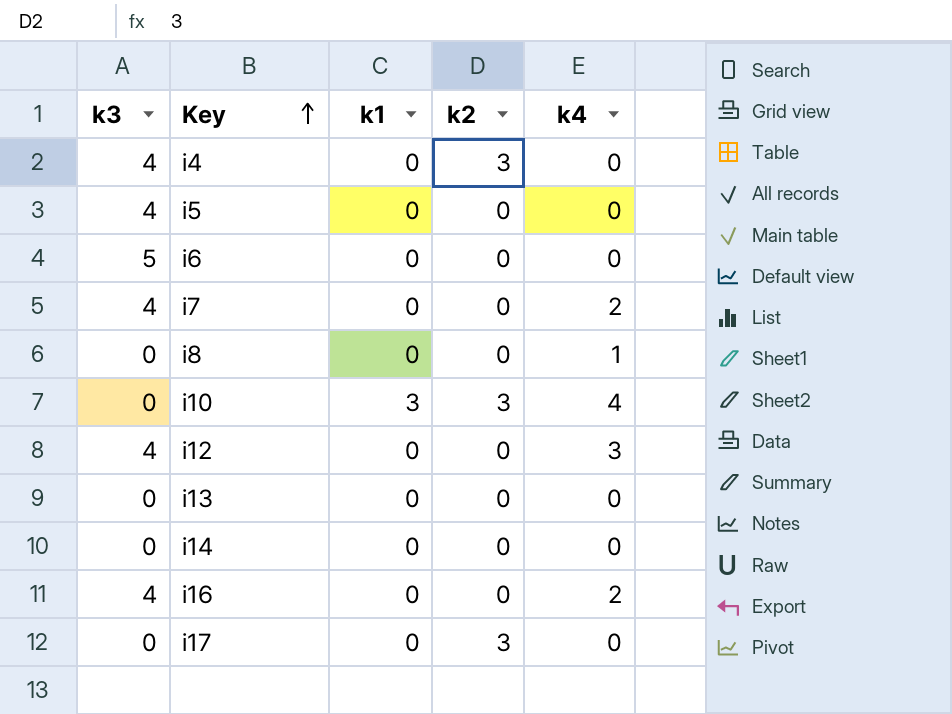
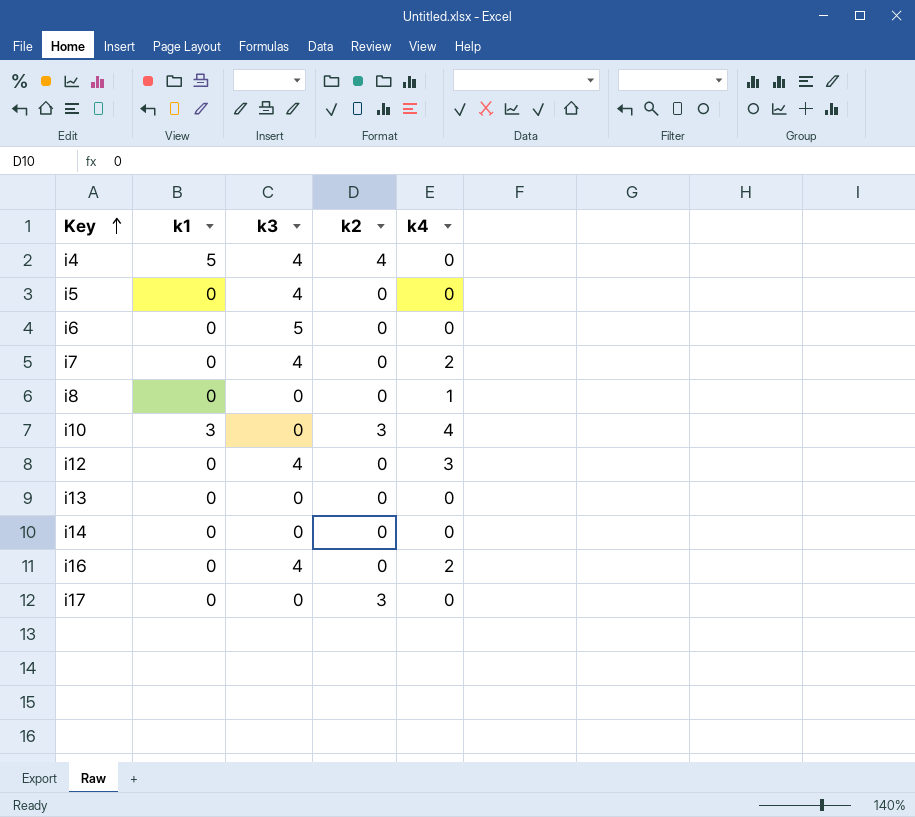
column k3 | position: 1 -> 3
i4 | k1: 0 -> 5
i4 | k2: 3 -> 4

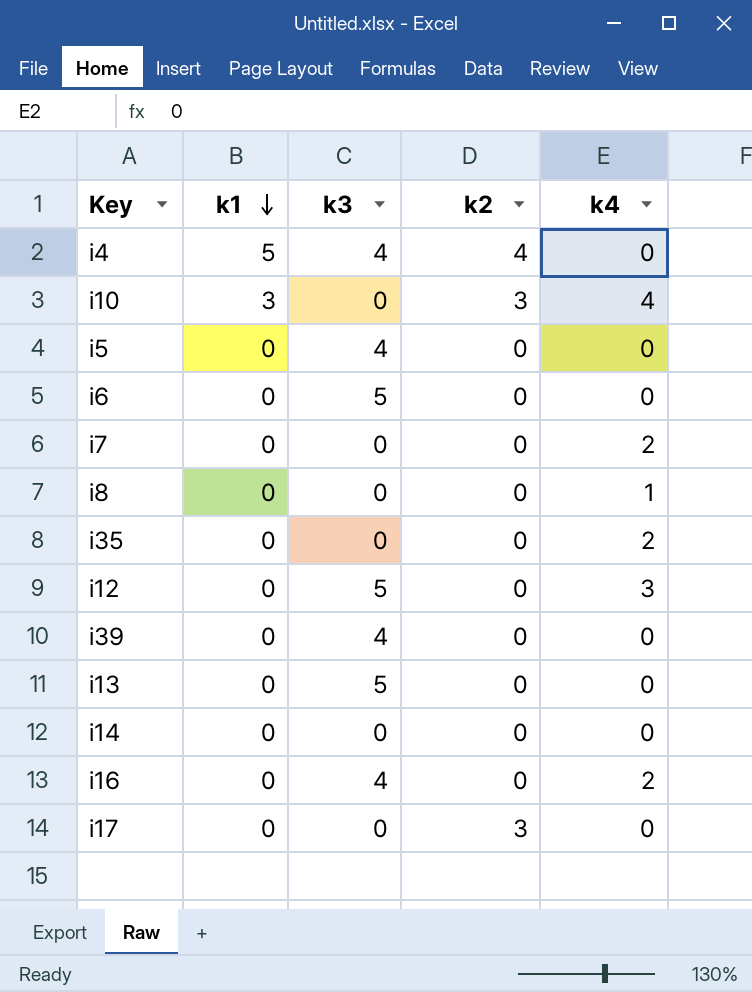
row order: Key ascending -> k1 descending
i7 | k3: 4 -> 0
row i35: none -> 0 | 0 | 0 | 2
i12 | k3: 4 -> 5
row i39: none -> 0 | 4 | 0 | 0
i13 | k3: 0 -> 5

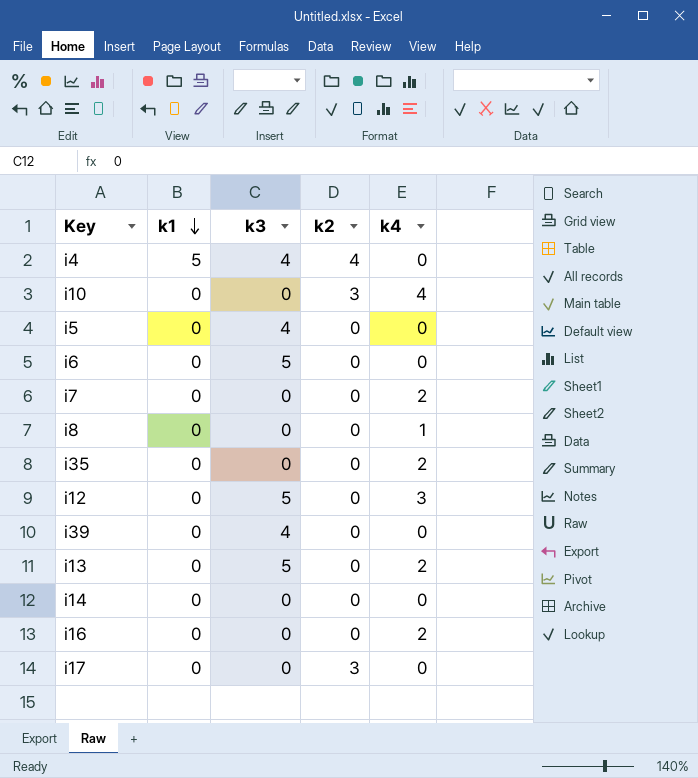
i10 | k1: 3 -> 0
i13 | k4: 0 -> 2
i16 | k3: 4 -> 0

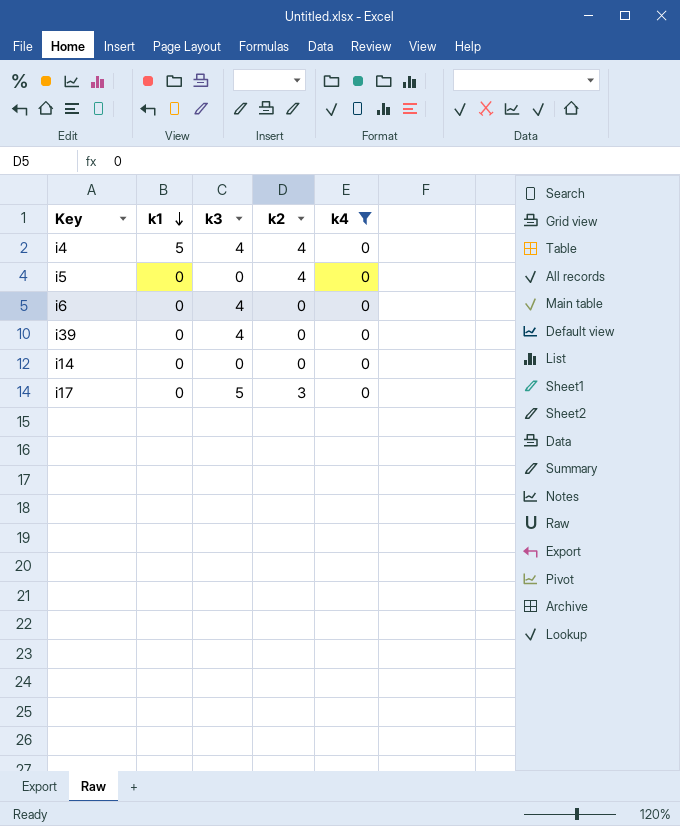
filter: none -> k4 = 0
i5 | k3: 4 -> 0
i5 | k2: 0 -> 4
i6 | k3: 5 -> 4
i17 | k3: 0 -> 5

